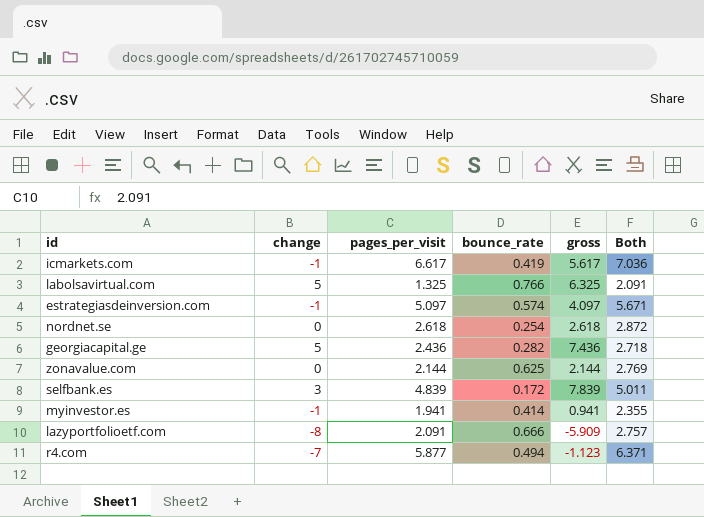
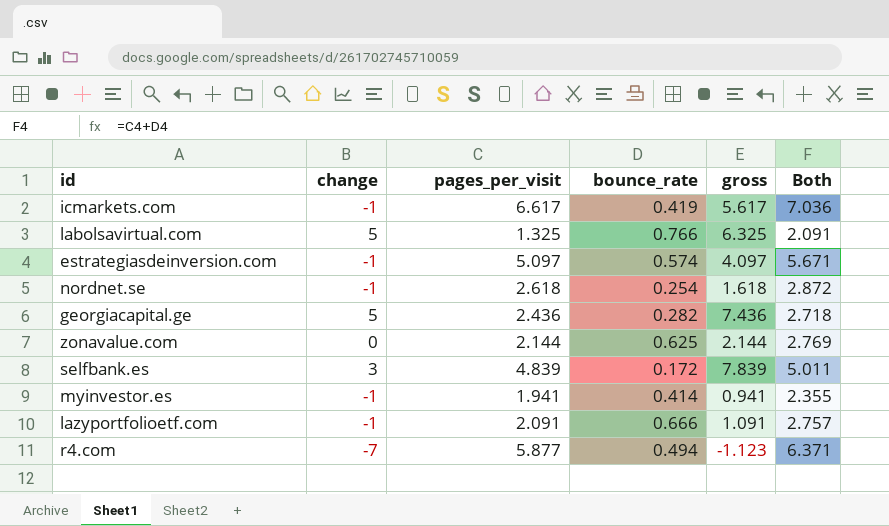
nordnet.se | change: 0 -> -1
nordnet.se | gross: 2.618 -> 1.618
lazyportfolioetf.com | change: -8 -> -1
lazyportfolioetf.com | gross: -5.909 -> 1.091

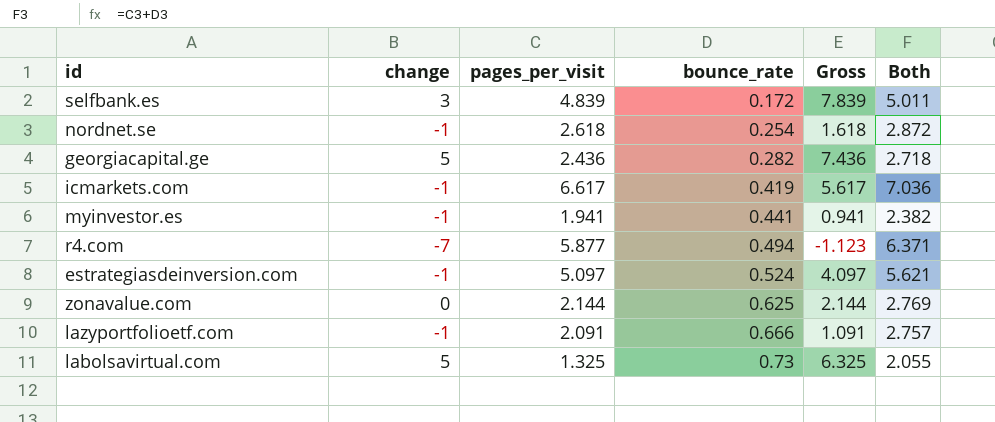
row order: none -> bounce_rate ascending
column name: gross -> Gross
myinvestor.es | bounce_rate: 0.414 -> 0.441
myinvestor.es | Both: 2.355 -> 2.382
estrategiasdeinversion.com | bounce_rate: 0.574 -> 0.524
estrategiasdeinversion.com | Both: 5.671 -> 5.621
labolsavirtual.com | bounce_rate: 0.766 -> 0.73
labolsavirtual.com | Both: 2.091 -> 2.055

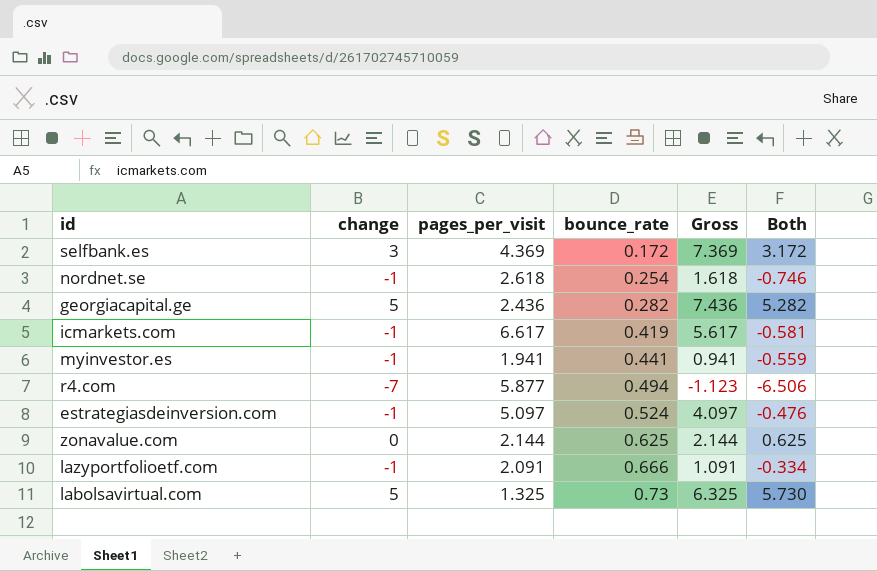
column Both | formula: [pages_per_visit] + [bounce_rate] -> [change] + [bounce_rate]
selfbank.es | pages_per_visit: 4.839 -> 4.369
selfbank.es | Gross: 7.839 -> 7.369

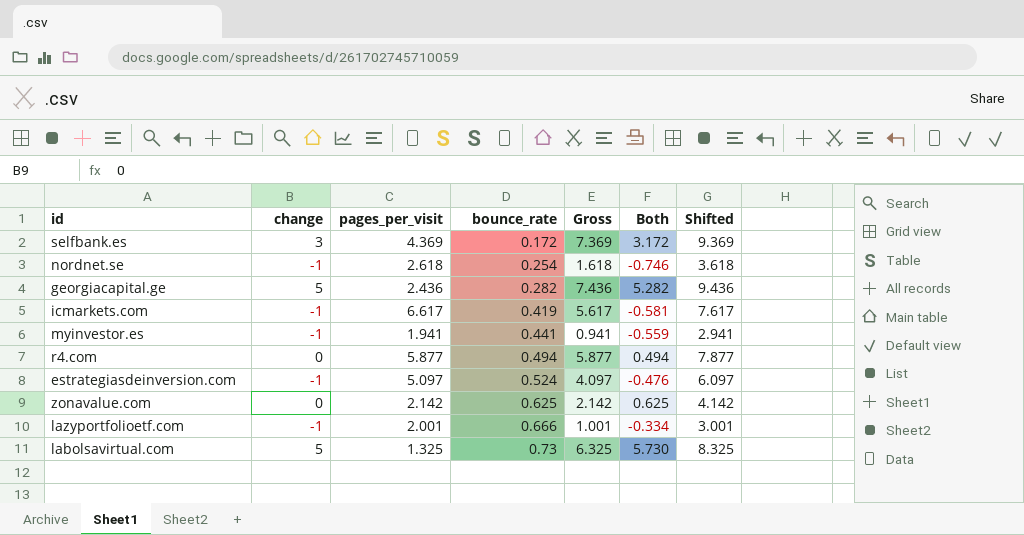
column Shifted | formula: none -> [Gross] + 2
r4.com | change: -7 -> 0
r4.com | Gross: -1.123 -> 5.877
r4.com | Both: -6.506 -> 0.494
zonavalue.com | pages_per_visit: 2.144 -> 2.142
zonavalue.com | Gross: 2.144 -> 2.142
lazyportfolioetf.com | pages_per_visit: 2.091 -> 2.001
lazyportfolioetf.com | Gross: 1.091 -> 1.001

